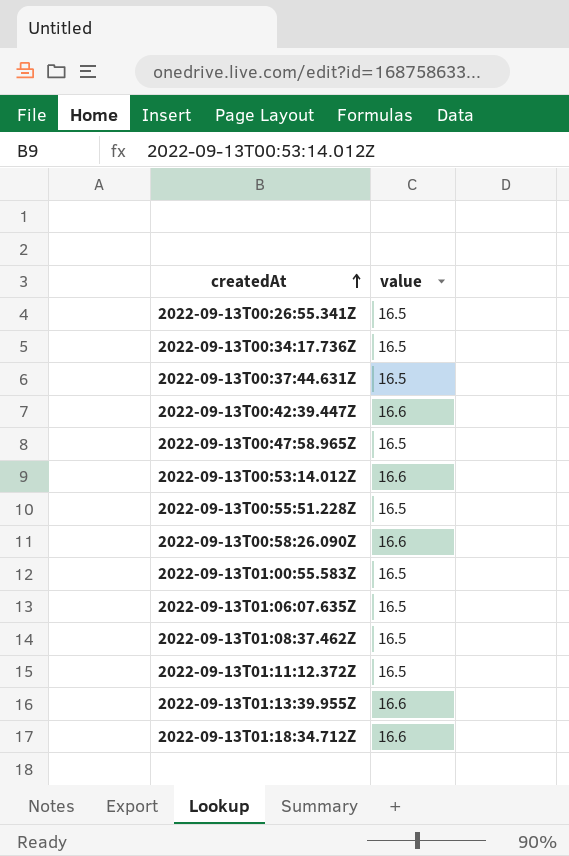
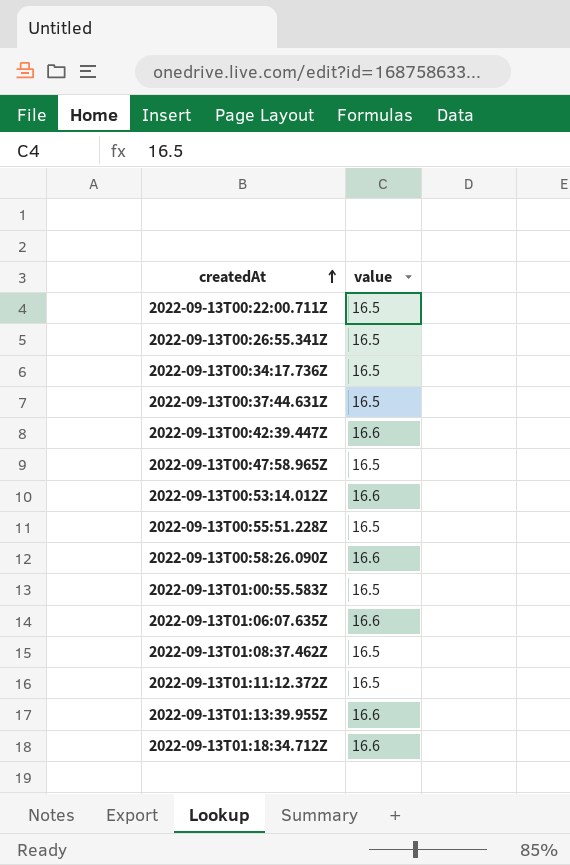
row 2022-09-13T00:22:00.711Z: none -> 16.5
2022-09-13T01:06:07.635Z | value: 16.5 -> 16.6

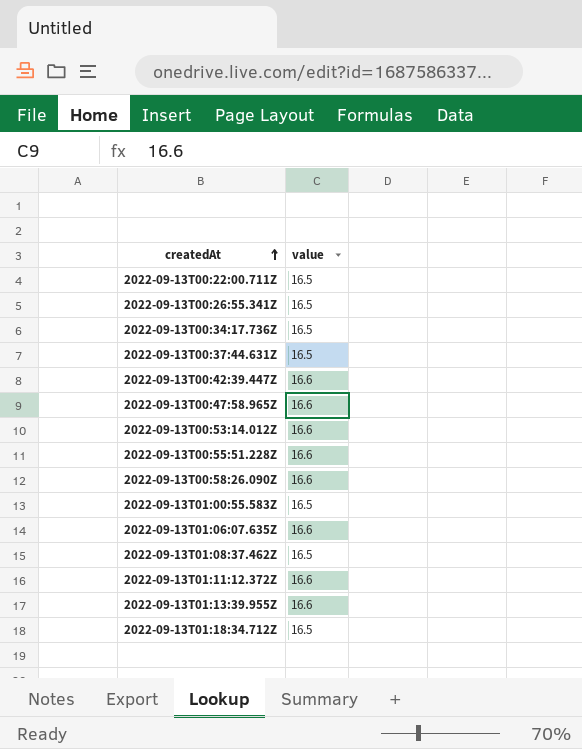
2022-09-13T00:47:58.965Z | value: 16.5 -> 16.6
2022-09-13T00:55:51.228Z | value: 16.5 -> 16.6
2022-09-13T01:11:12.372Z | value: 16.5 -> 16.6
2022-09-13T01:18:34.712Z | value: 16.6 -> 16.5

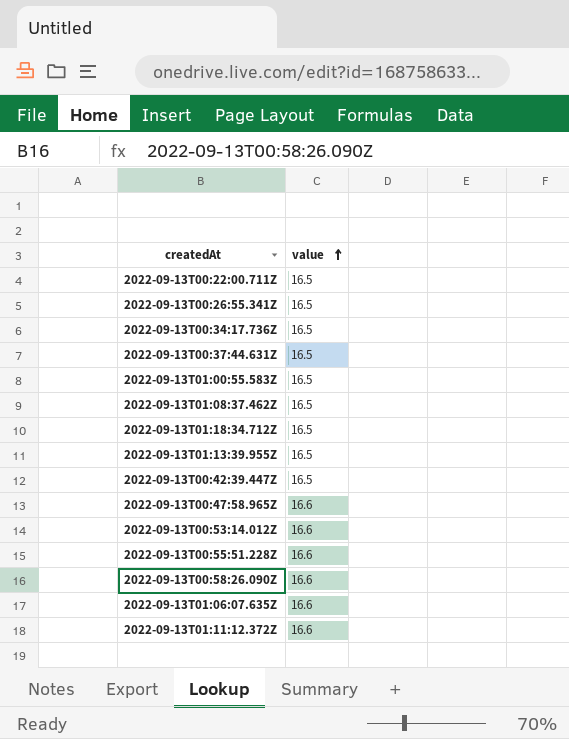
row order: createdAt ascending -> value ascending
2022-09-13T01:13:39.955Z | value: 16.6 -> 16.5
2022-09-13T00:42:39.447Z | value: 16.6 -> 16.5

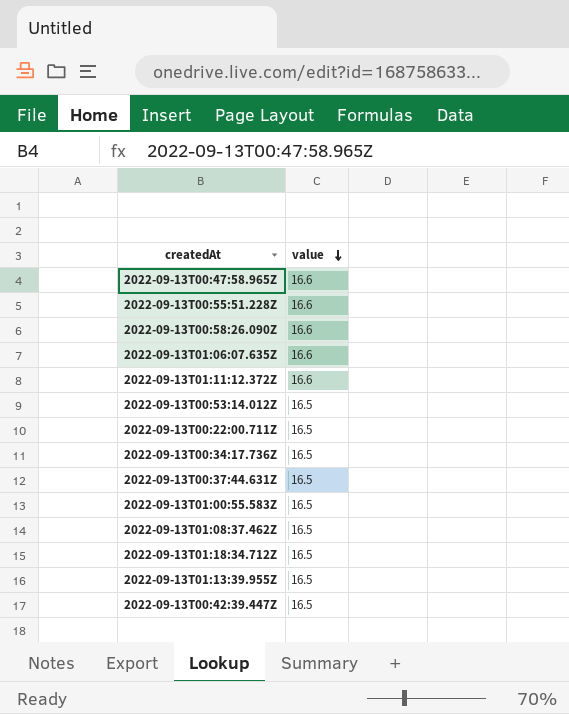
row order: value ascending -> value descending
row 2022-09-13T00:26:55.341Z: 16.5 -> none
2022-09-13T00:53:14.012Z | value: 16.6 -> 16.5

